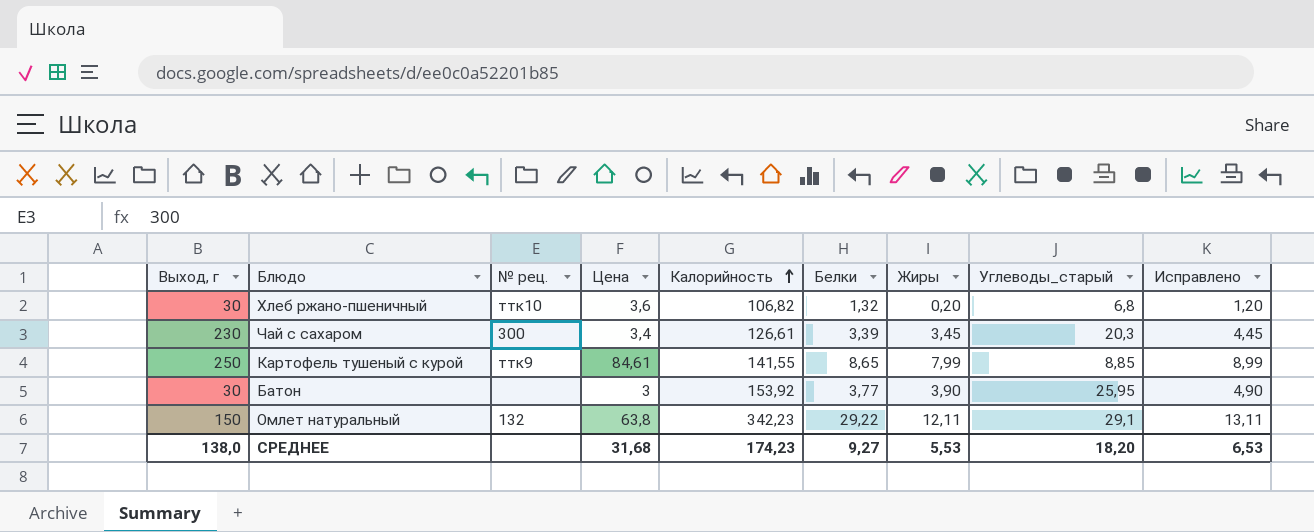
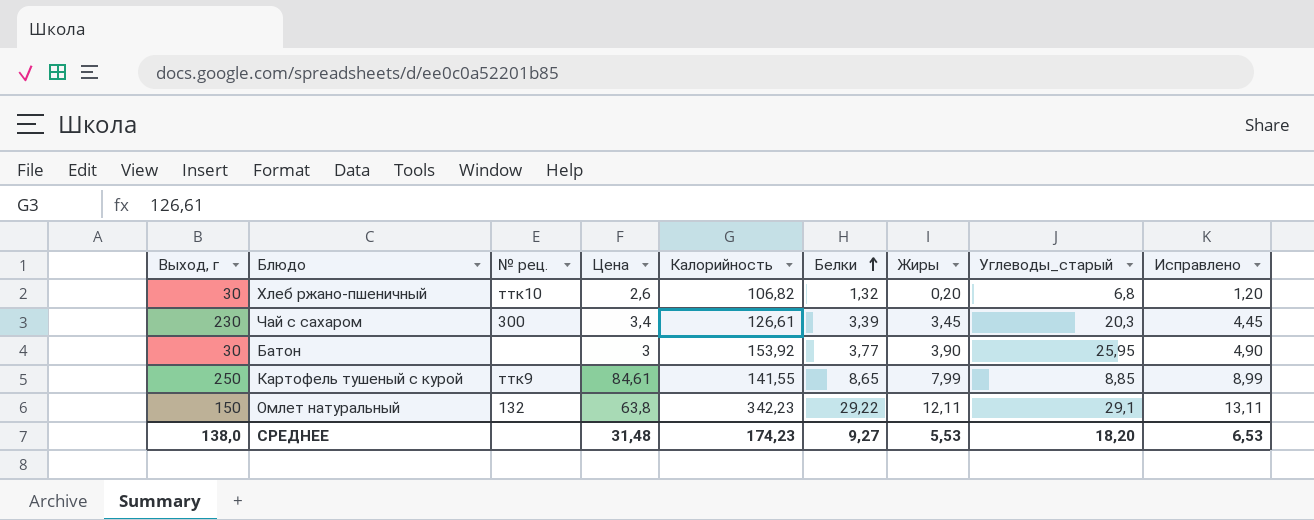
row order: Калорийность ascending -> Белки ascending
Хлеб ржано-пшеничный | Цена: 3,6 -> 2,6
СРЕДНЕЕ | Цена: 31,68 -> 31,48

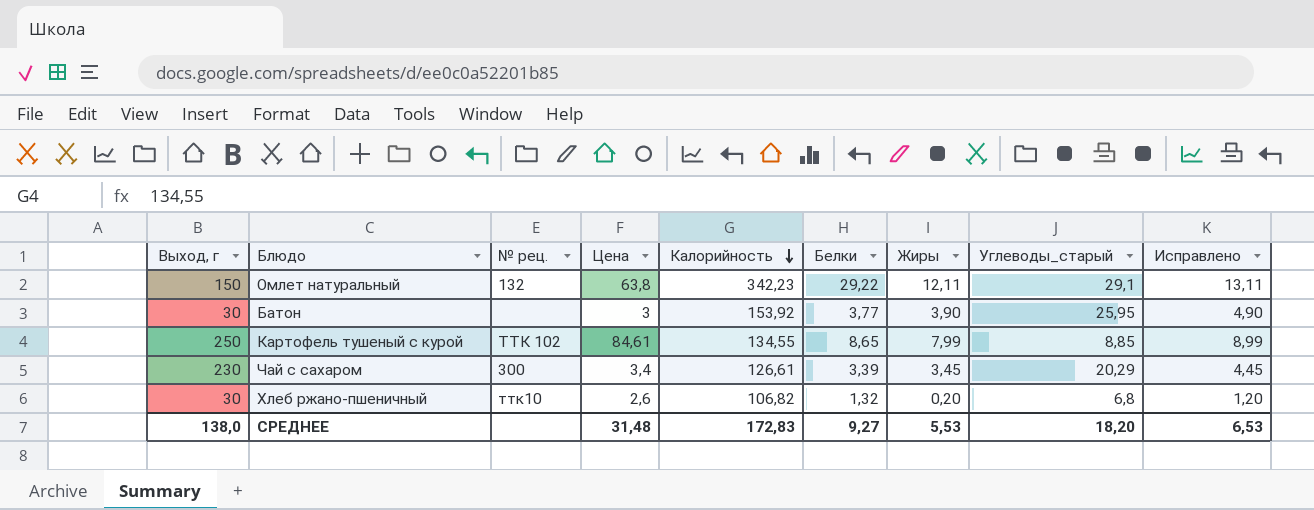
row order: Белки ascending -> Калорийность descending
Картофель тушеный с курой | № рец.: ттк9 -> ТТК 102
Картофель тушеный с курой | Калорийность: 141,55 -> 134,55
Чай с сахаром | Углеводы_старый: 20,3 -> 20,29
СРЕДНЕЕ | Калорийность: 174,23 -> 172,83

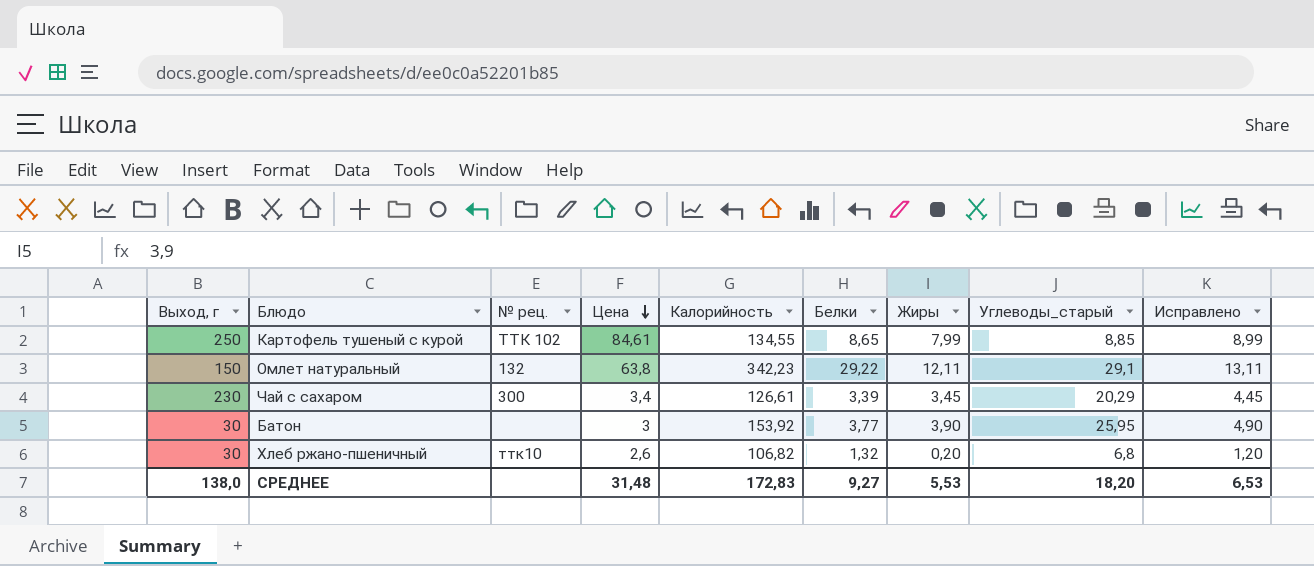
row order: Калорийность descending -> Цена descending

